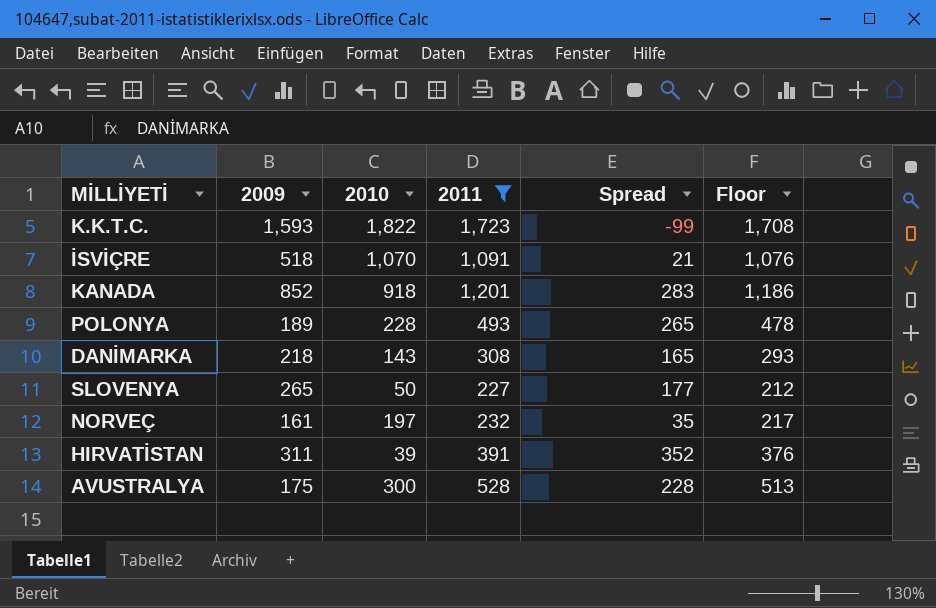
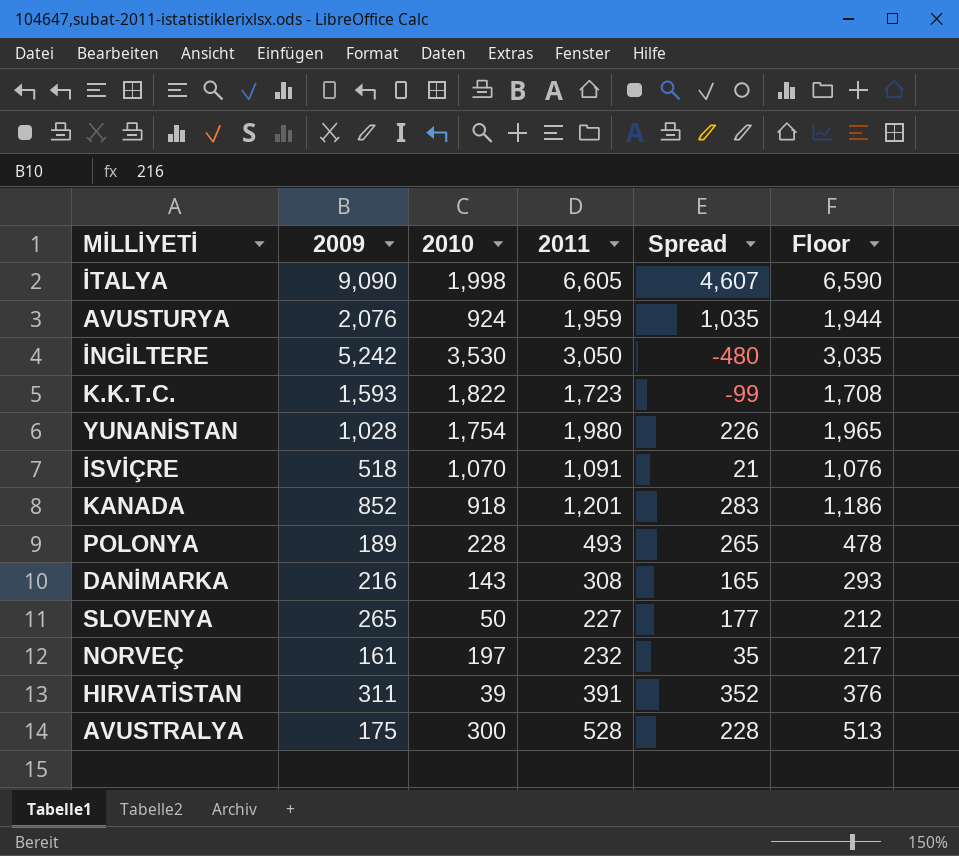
filter: 2011 <= 1,723 -> none
DANİMARKA | 2009: 218 -> 216

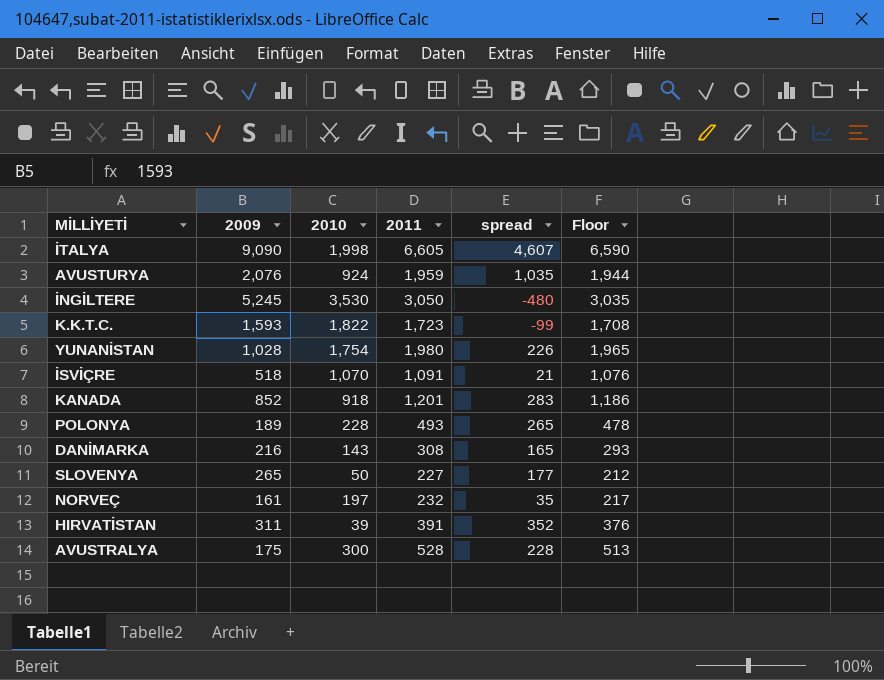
column name: Spread -> spread
İNGİLTERE | 2009: 5,242 -> 5,245

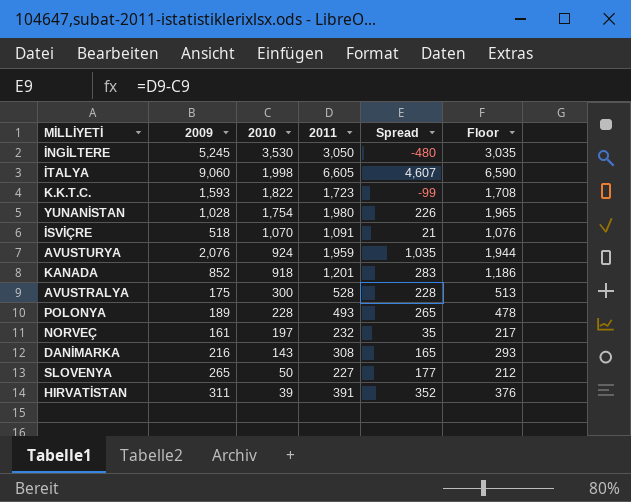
row order: none -> 2010 descending
column name: spread -> Spread
İTALYA | 2009: 9,090 -> 9,060

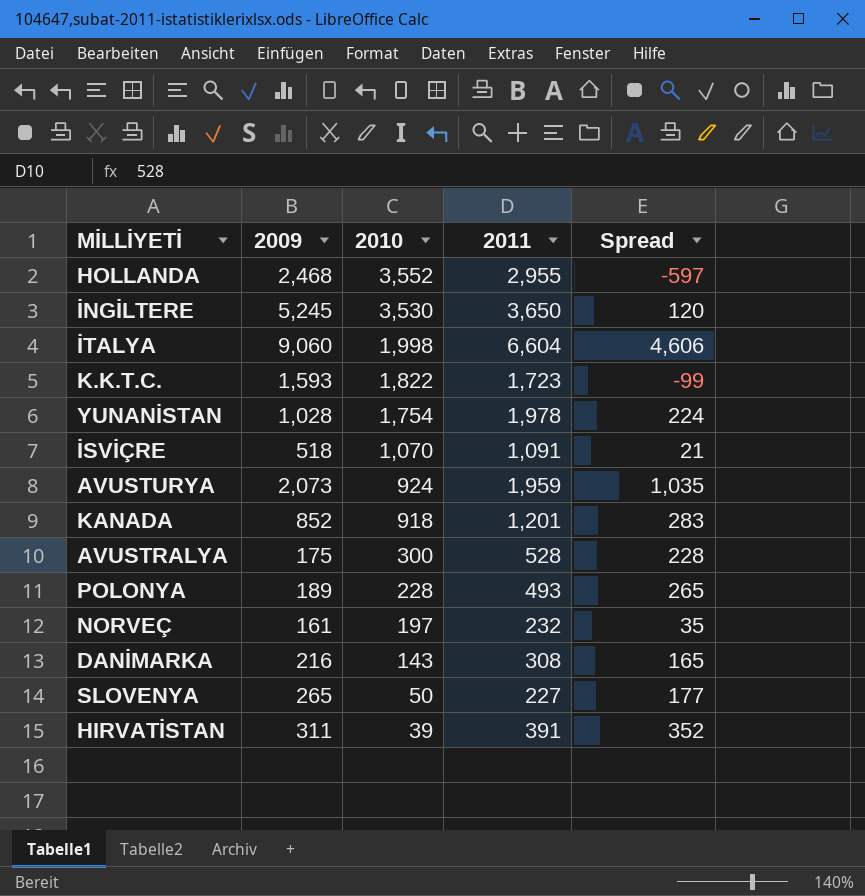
column Floor | formula: [2011] - 15 -> none
row HOLLANDA: none -> 2,468 | 3,552 | 2,955 | -597
İNGİLTERE | 2011: 3,050 -> 3,650
İNGİLTERE | Spread: -480 -> 120
İTALYA | 2011: 6,605 -> 6,604
İTALYA | Spread: 4,607 -> 4,606
YUNANİSTAN | 2011: 1,980 -> 1,978
YUNANİSTAN | Spread: 226 -> 224
AVUSTURYA | 2009: 2,076 -> 2,073

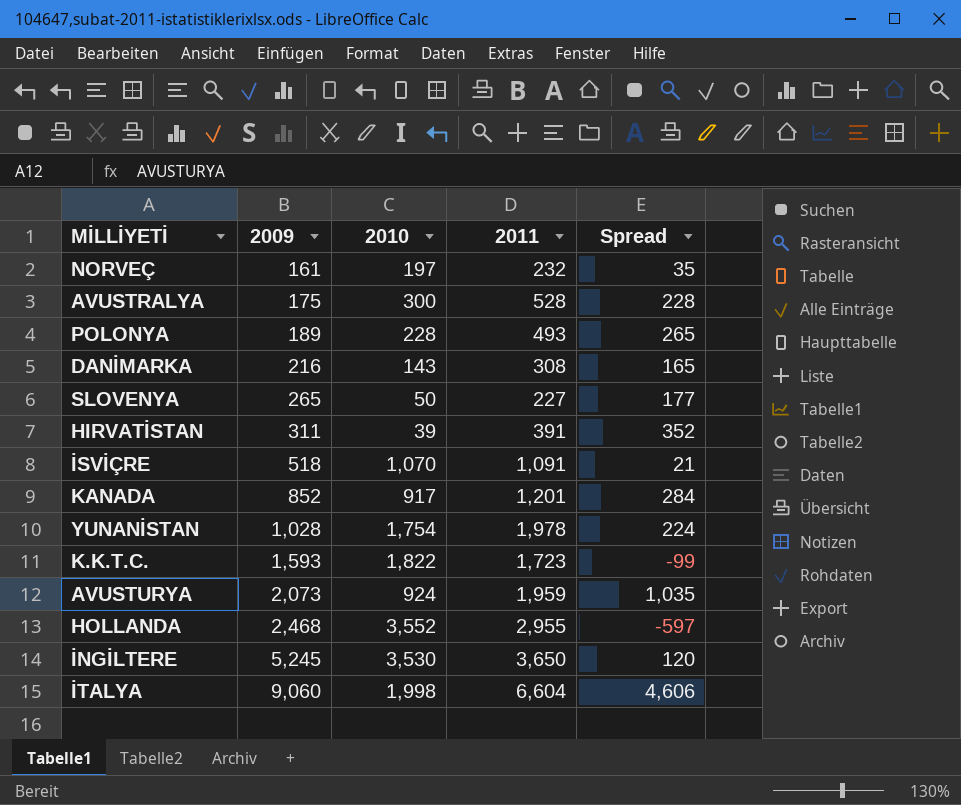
row order: 2010 descending -> 2009 ascending
KANADA | 2010: 918 -> 917
KANADA | Spread: 283 -> 284

